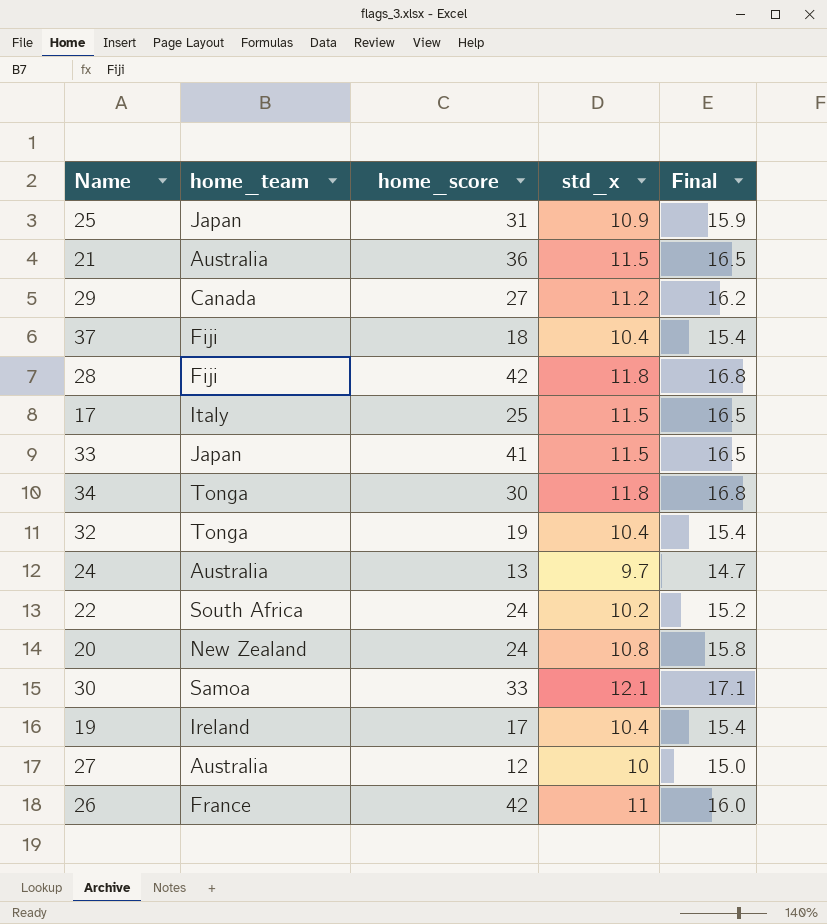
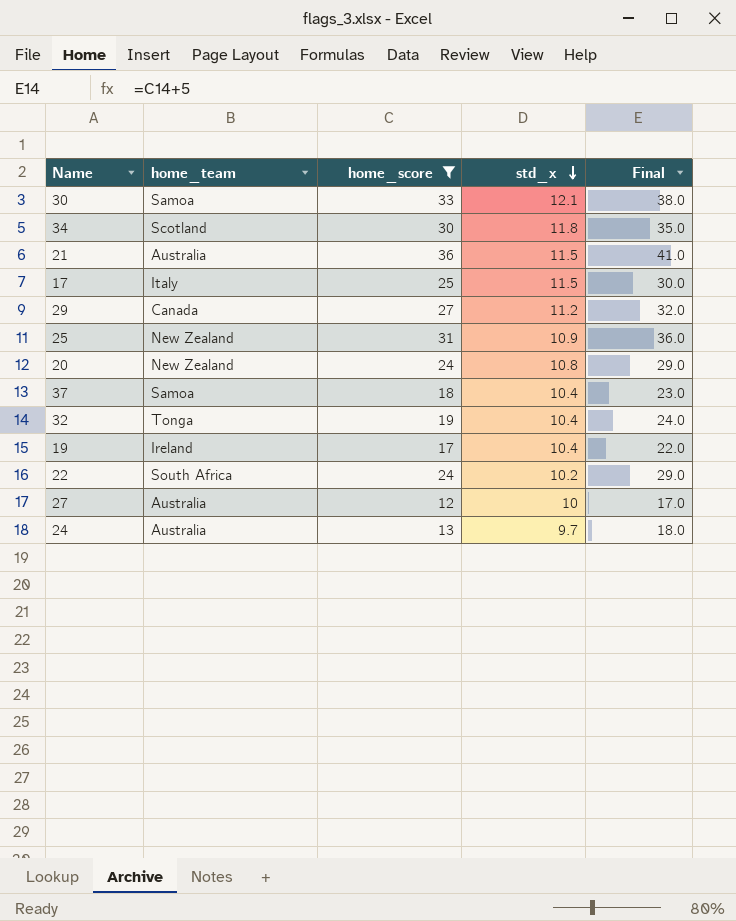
filter: none -> home_score <= 36
row order: none -> std_x descending
column Final | formula: [std_x] + 5 -> [home_score] + 5
34 | home_team: Tonga -> Scotland
25 | home_team: Japan -> New Zealand
37 | home_team: Fiji -> Samoa

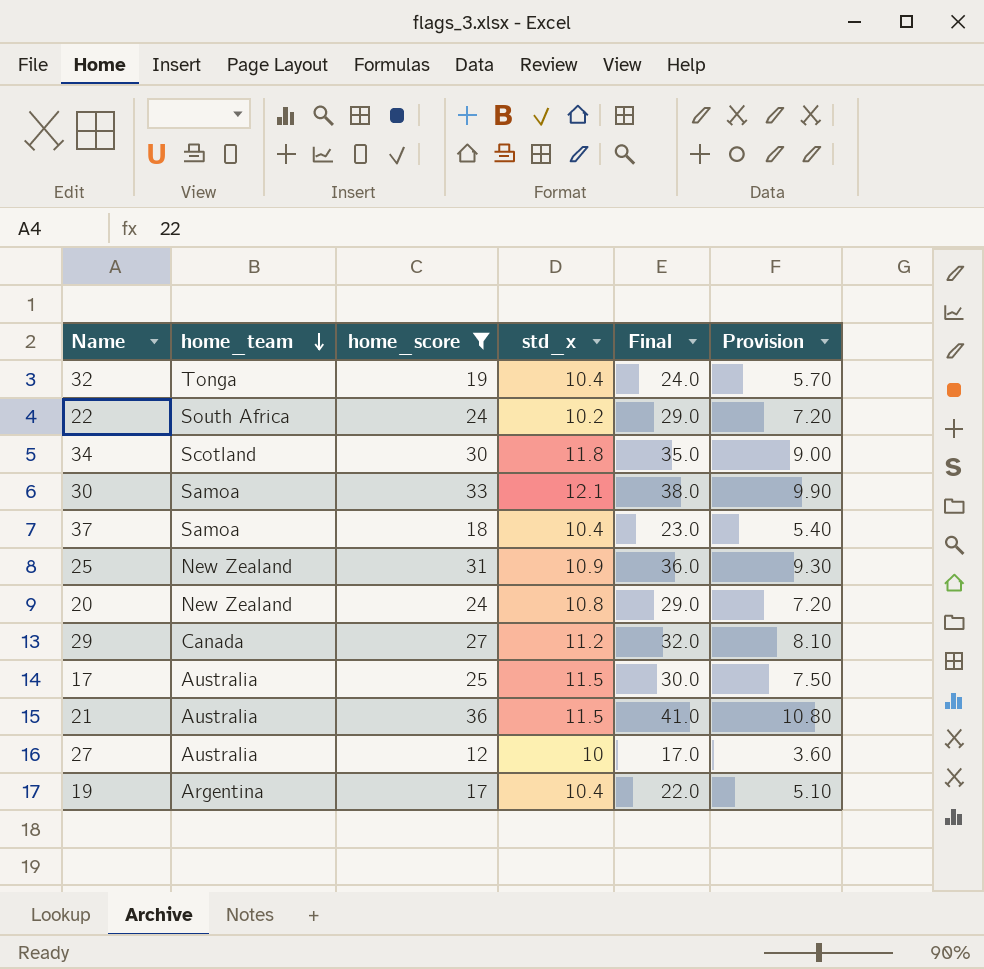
row order: std_x descending -> home_team descending
column Provision | formula: none -> [home_score] * 0.3
row 24: Australia | 13 | 9.7 | 18.0 -> none
17 | home_team: Italy -> Australia
19 | home_team: Ireland -> Argentina

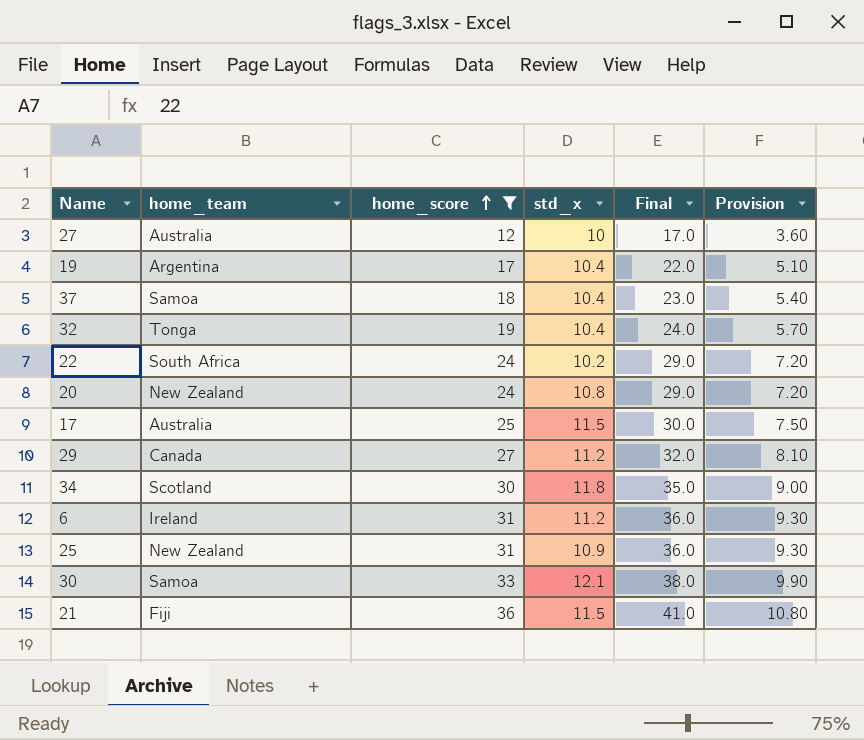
row order: home_team descending -> home_score ascending
row 6: none -> Ireland | 31 | 11.2 | 36.0 | 9.30
21 | home_team: Australia -> Fiji

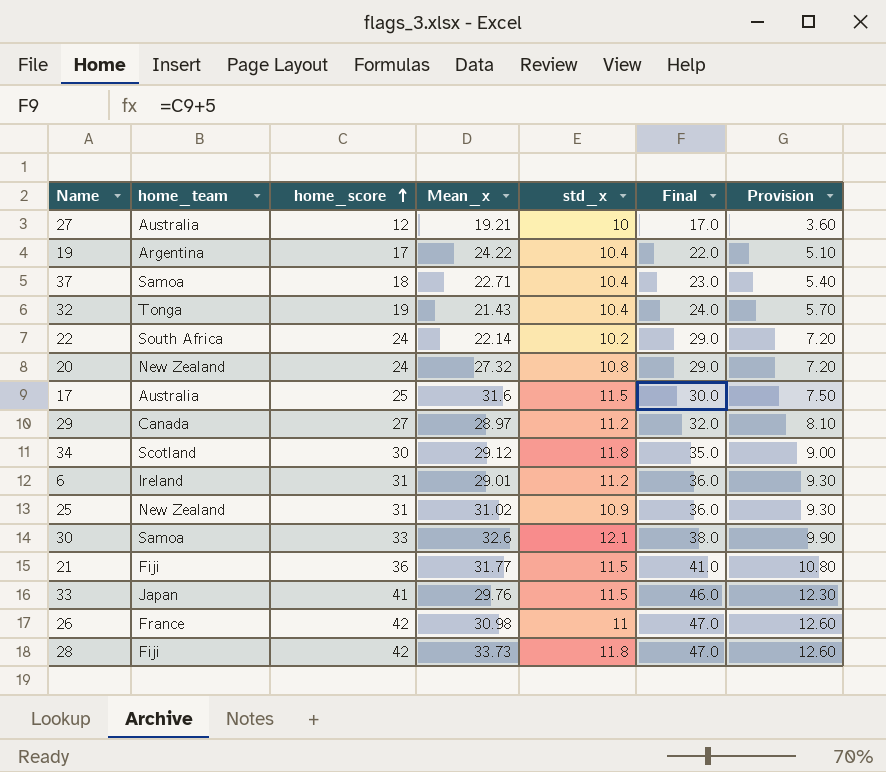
filter: home_score <= 36 -> none
column Mean_x | position: none -> 4

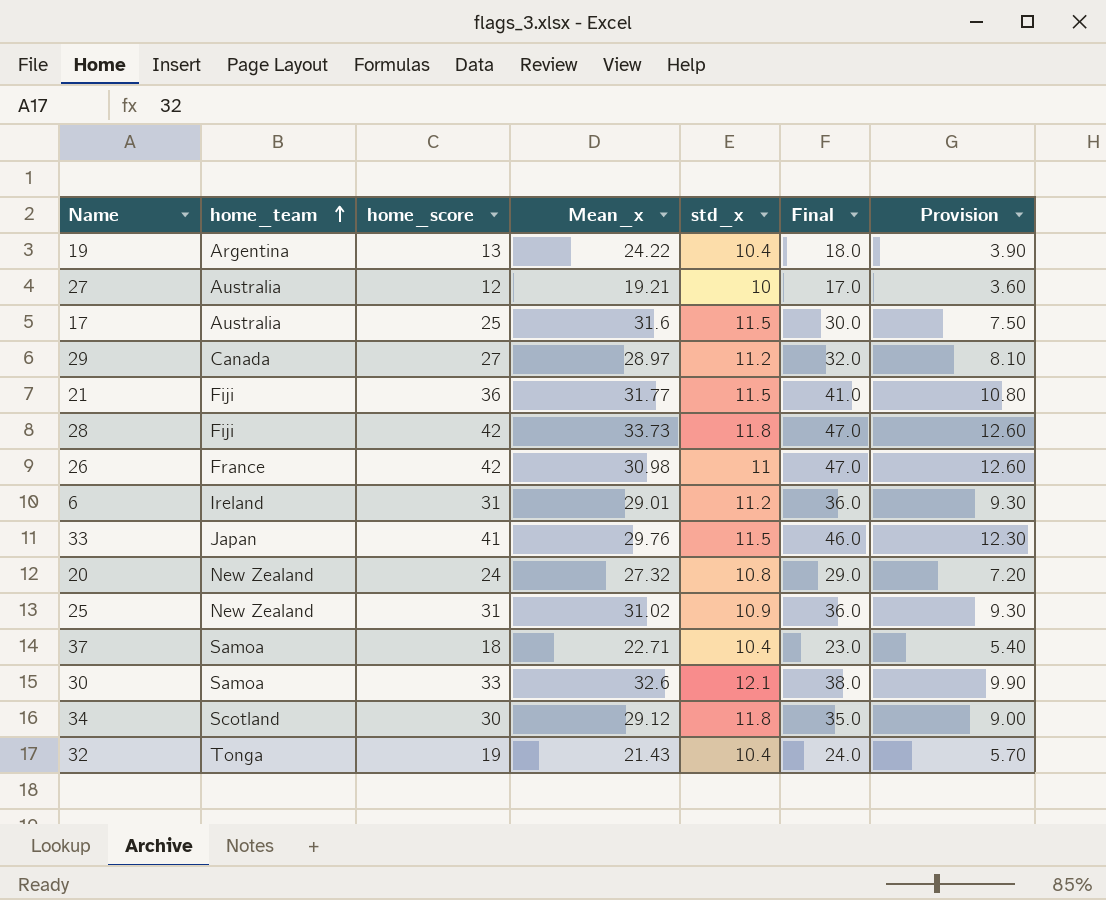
row order: home_score ascending -> home_team ascending
row 22: South Africa | 24 | 22.14 | 10.2 | 29.0 | 7.20 -> none
19 | home_score: 17 -> 13
19 | Final: 22.0 -> 18.0
19 | Provision: 5.10 -> 3.90

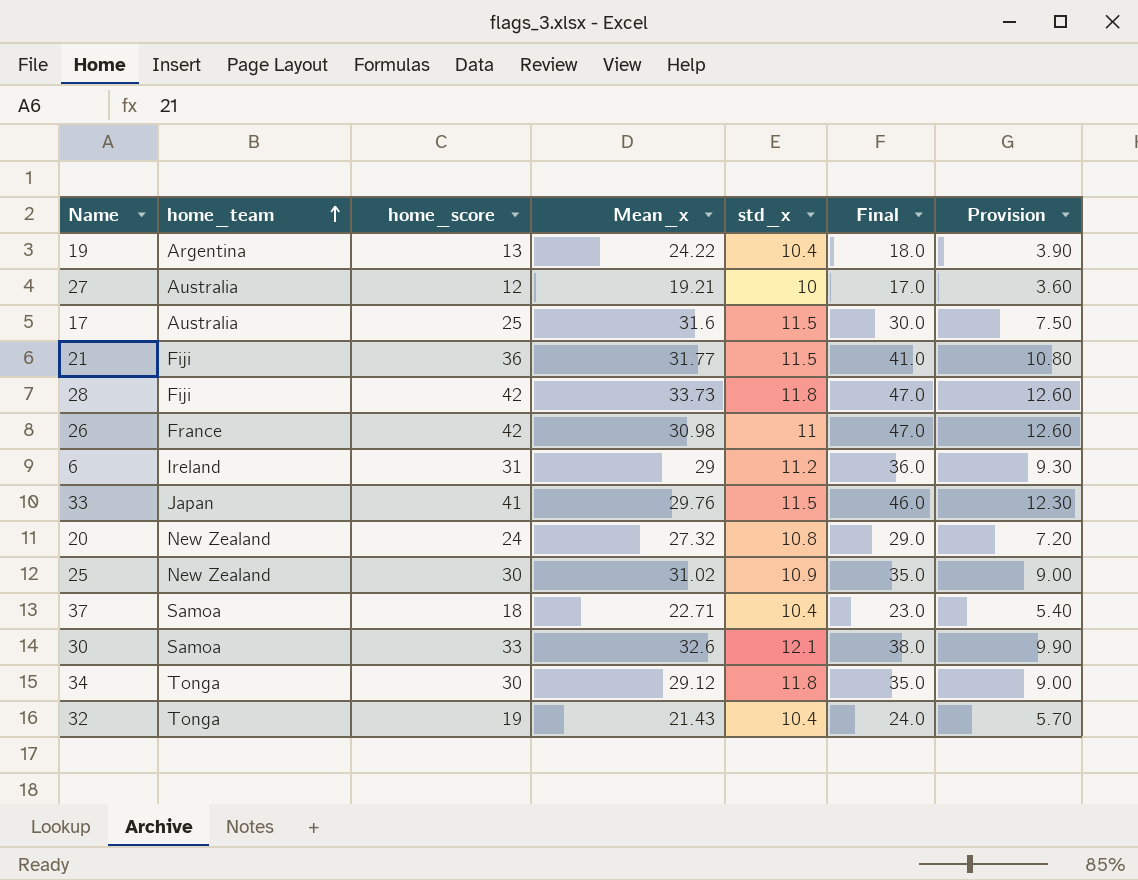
row 29: Canada | 27 | 28.97 | 11.2 | 32.0 | 8.10 -> none
6 | Mean_x: 29.01 -> 29
25 | home_score: 31 -> 30
25 | Final: 36.0 -> 35.0
25 | Provision: 9.30 -> 9.00
34 | home_team: Scotland -> Tonga

